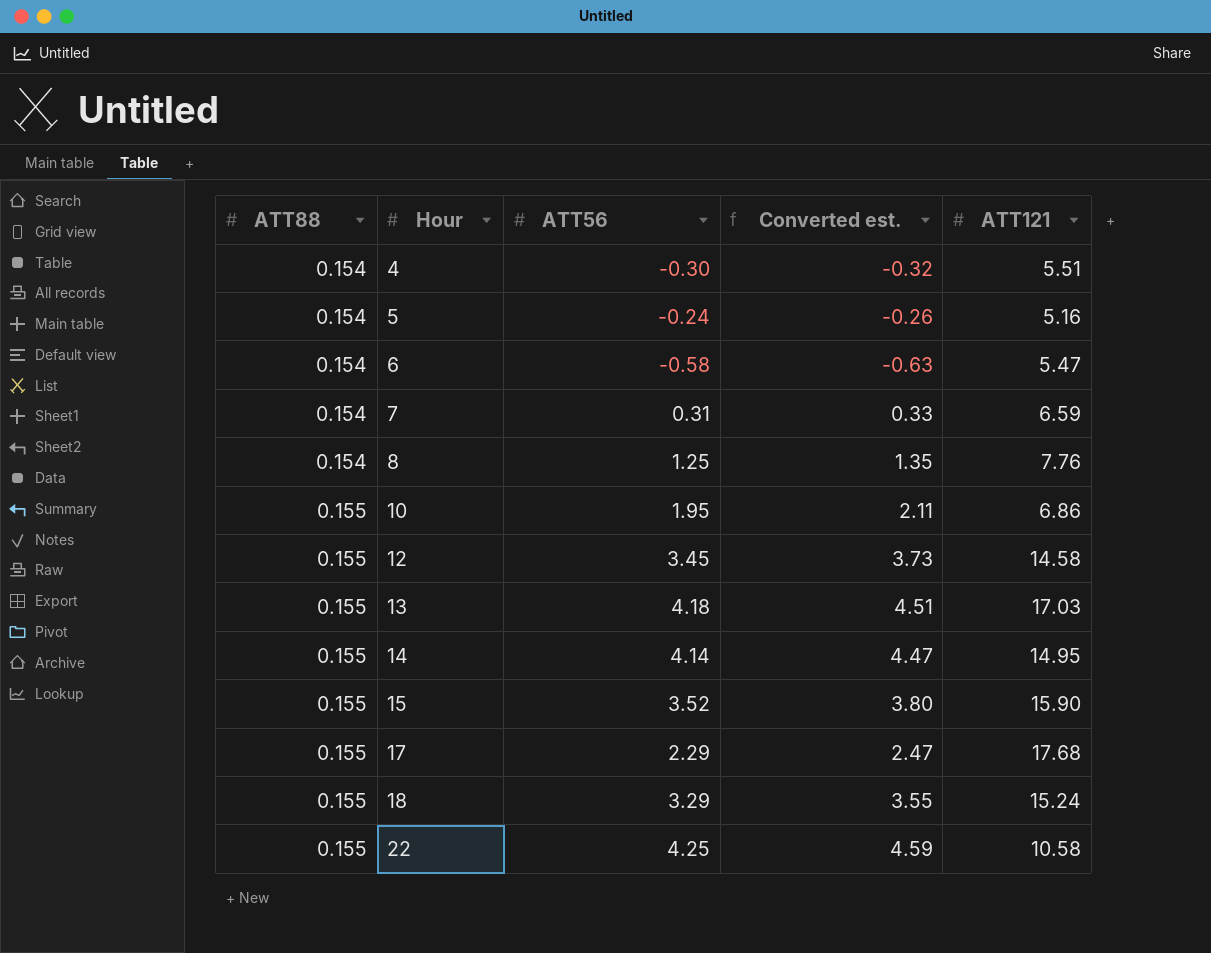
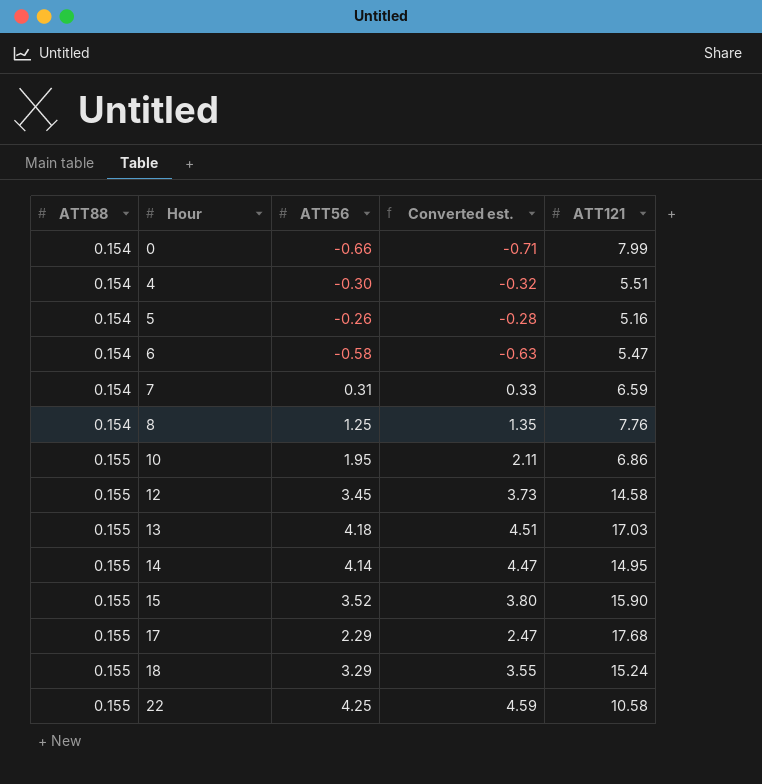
row 0: none -> 0.154 | -0.66 | -0.71 | 7.99
5 | ATT56: -0.24 -> -0.26
5 | Converted est.: -0.26 -> -0.28

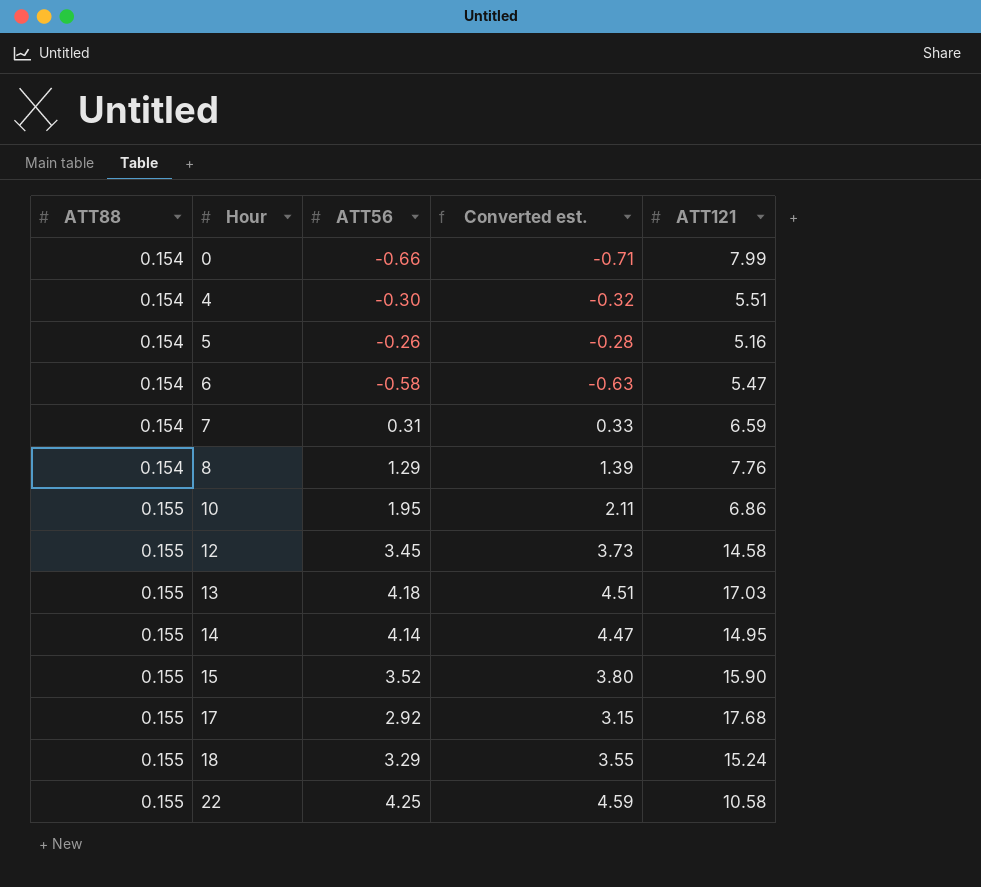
8 | ATT56: 1.25 -> 1.29
8 | Converted est.: 1.35 -> 1.39
17 | ATT56: 2.29 -> 2.92
17 | Converted est.: 2.47 -> 3.15

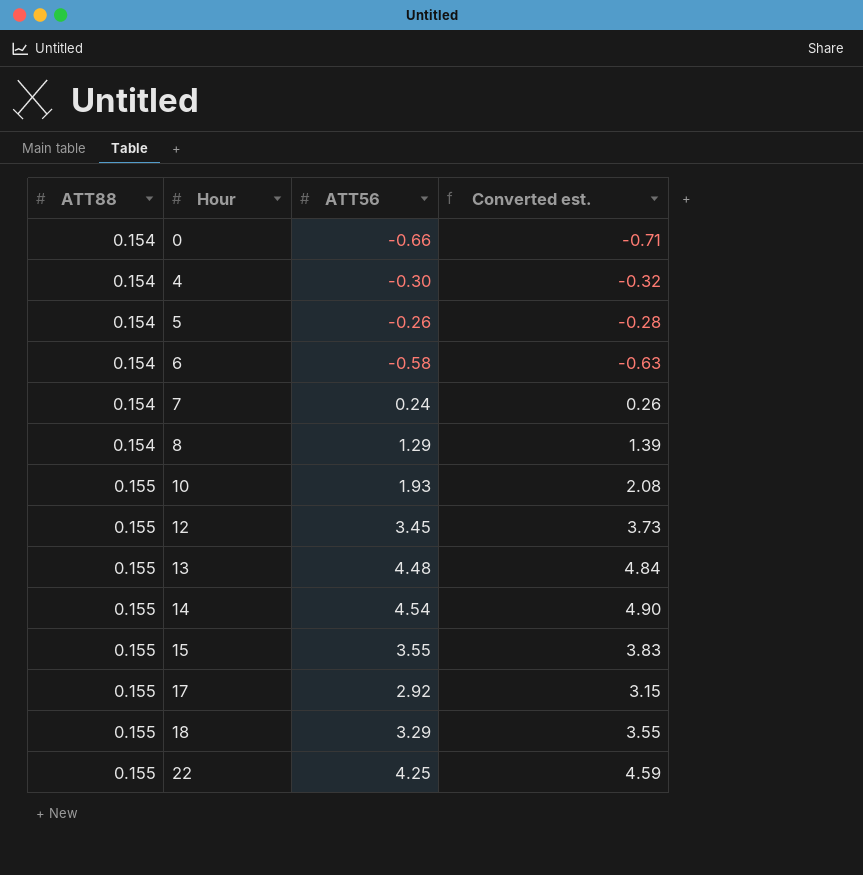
column ATT121 | position: 5 -> none
7 | ATT56: 0.31 -> 0.24
7 | Converted est.: 0.33 -> 0.26
10 | ATT56: 1.95 -> 1.93
10 | Converted est.: 2.11 -> 2.08
13 | ATT56: 4.18 -> 4.48
13 | Converted est.: 4.51 -> 4.84
14 | ATT56: 4.14 -> 4.54
14 | Converted est.: 4.47 -> 4.90
15 | ATT56: 3.52 -> 3.55
15 | Converted est.: 3.80 -> 3.83

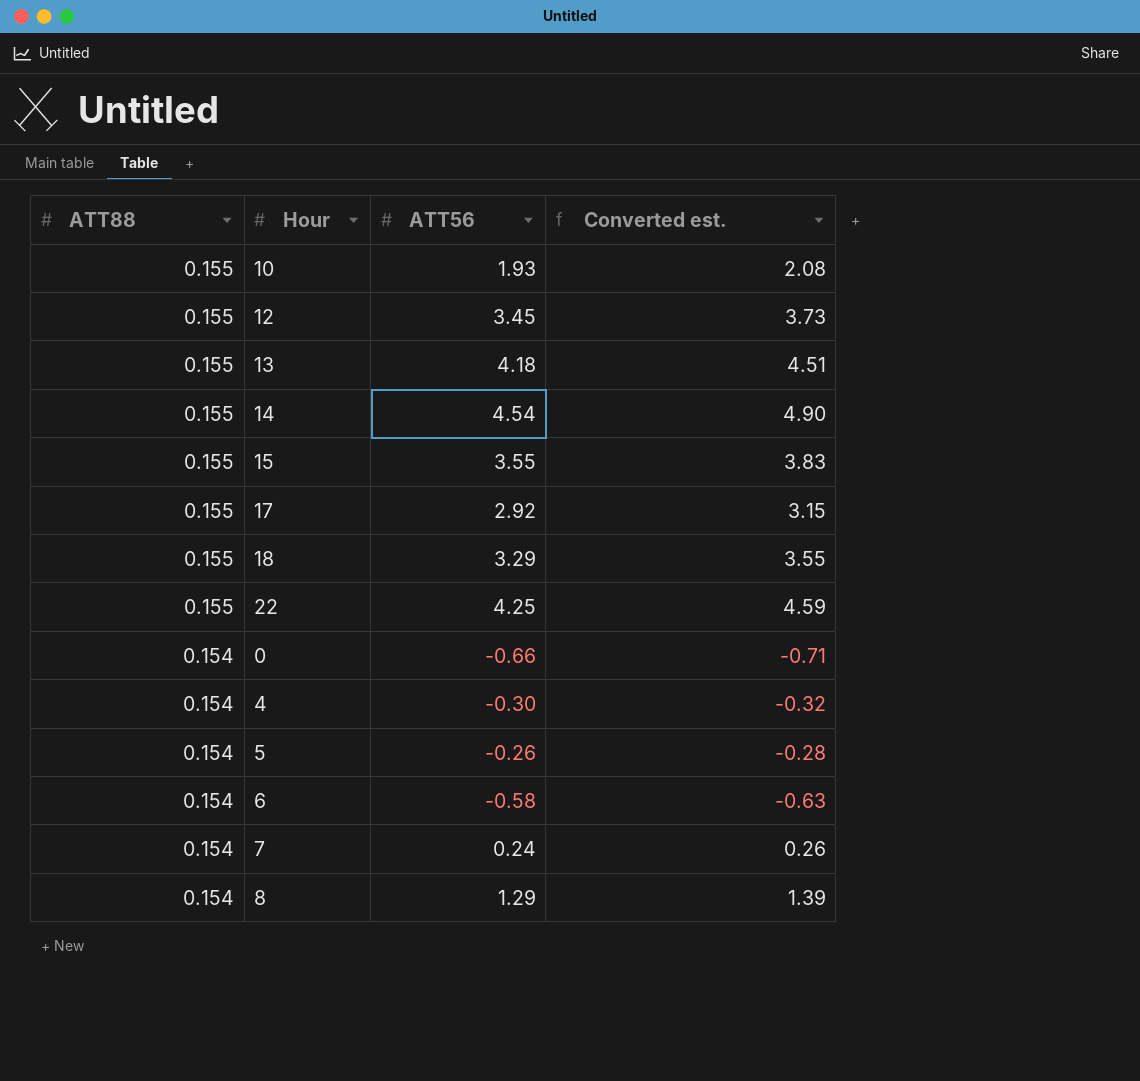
row order: ATT88 ascending -> ATT88 descending
13 | ATT56: 4.48 -> 4.18
13 | Converted est.: 4.84 -> 4.51

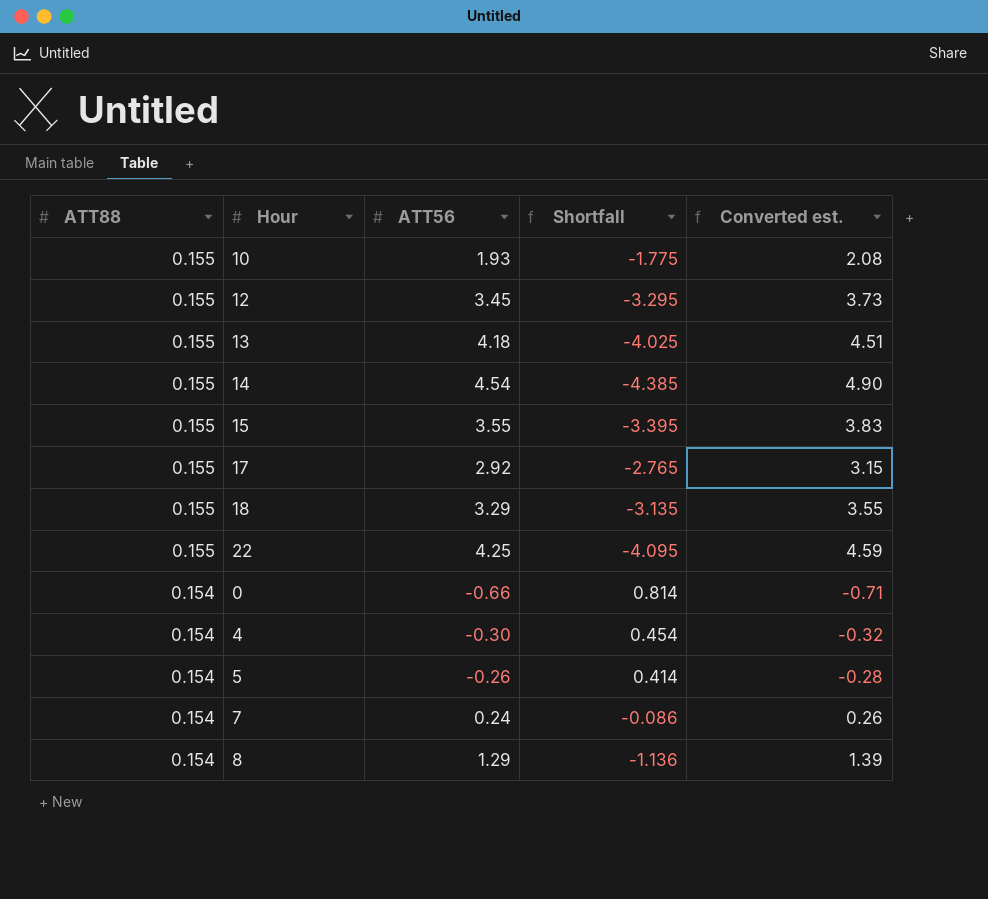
column Shortfall | formula: none -> [ATT88] - [ATT56]
row 6: 0.154 | -0.58 | -0.63 -> none

